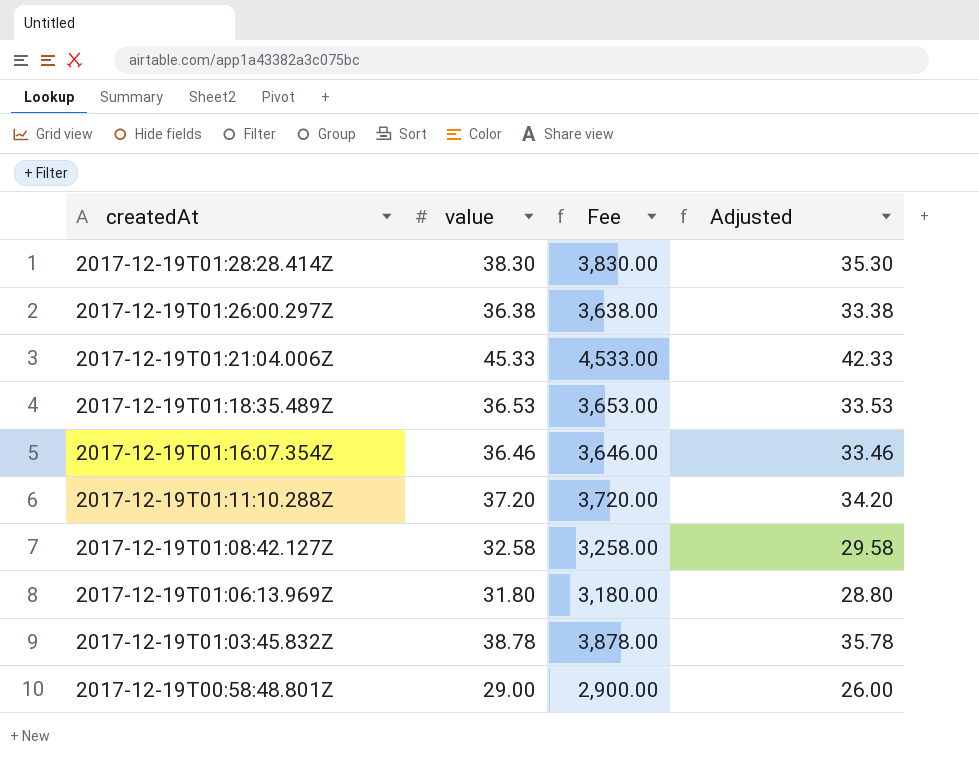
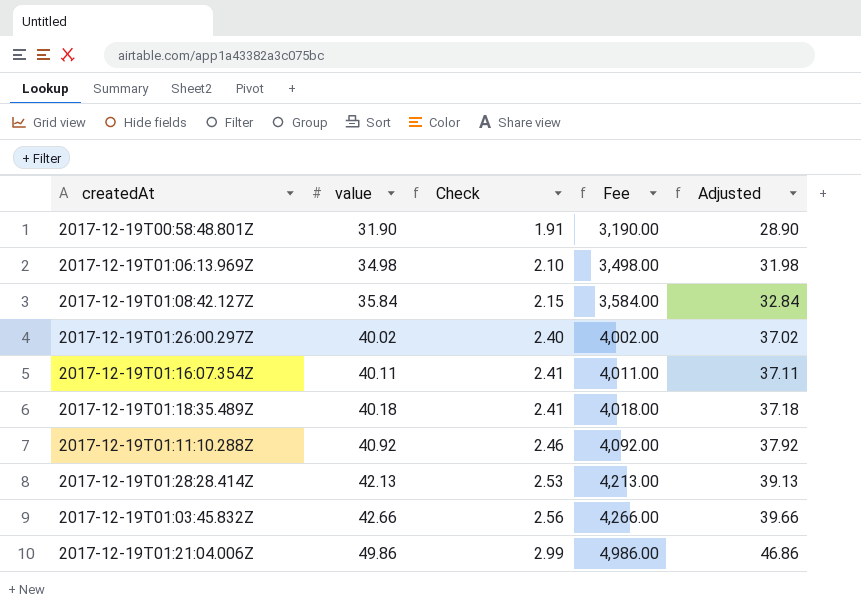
row order: createdAt descending -> value ascending
column Check | formula: none -> [value] * 0.06
2017-12-19T00:58:48.801Z | value: 29.00 -> 31.90
2017-12-19T00:58:48.801Z | Fee: 2,900.00 -> 3,190.00
2017-12-19T00:58:48.801Z | Adjusted: 26.00 -> 28.90
2017-12-19T01:06:13.969Z | value: 31.80 -> 34.98
2017-12-19T01:06:13.969Z | Fee: 3,180.00 -> 3,498.00
2017-12-19T01:06:13.969Z | Adjusted: 28.80 -> 31.98
2017-12-19T01:08:42.127Z | value: 32.58 -> 35.84
2017-12-19T01:08:42.127Z | Fee: 3,258.00 -> 3,584.00
2017-12-19T01:08:42.127Z | Adjusted: 29.58 -> 32.84
2017-12-19T01:26:00.297Z | value: 36.38 -> 40.02
2017-12-19T01:26:00.297Z | Fee: 3,638.00 -> 4,002.00
2017-12-19T01:26:00.297Z | Adjusted: 33.38 -> 37.02
2017-12-19T01:16:07.354Z | value: 36.46 -> 40.11
2017-12-19T01:16:07.354Z | Fee: 3,646.00 -> 4,011.00
2017-12-19T01:16:07.354Z | Adjusted: 33.46 -> 37.11
2017-12-19T01:18:35.489Z | value: 36.53 -> 40.18
2017-12-19T01:18:35.489Z | Fee: 3,653.00 -> 4,018.00
2017-12-19T01:18:35.489Z | Adjusted: 33.53 -> 37.18
2017-12-19T01:11:10.288Z | value: 37.20 -> 40.92
2017-12-19T01:11:10.288Z | Fee: 3,720.00 -> 4,092.00
2017-12-19T01:11:10.288Z | Adjusted: 34.20 -> 37.92
2017-12-19T01:28:28.414Z | value: 38.30 -> 42.13
2017-12-19T01:28:28.414Z | Fee: 3,830.00 -> 4,213.00
2017-12-19T01:28:28.414Z | Adjusted: 35.30 -> 39.13
2017-12-19T01:03:45.832Z | value: 38.78 -> 42.66
2017-12-19T01:03:45.832Z | Fee: 3,878.00 -> 4,266.00
2017-12-19T01:03:45.832Z | Adjusted: 35.78 -> 39.66
2017-12-19T01:21:04.006Z | value: 45.33 -> 49.86
2017-12-19T01:21:04.006Z | Fee: 4,533.00 -> 4,986.00
2017-12-19T01:21:04.006Z | Adjusted: 42.33 -> 46.86

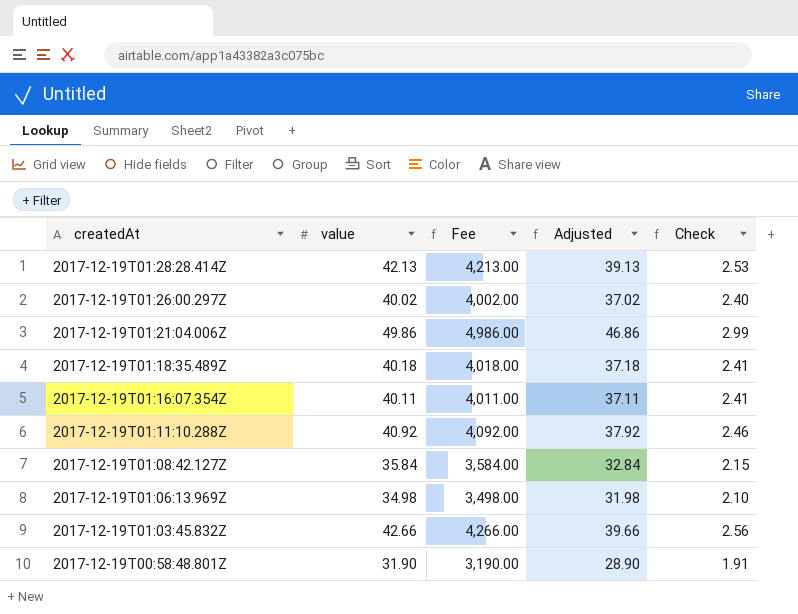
row order: value ascending -> createdAt descending
column Check | position: 3 -> 5

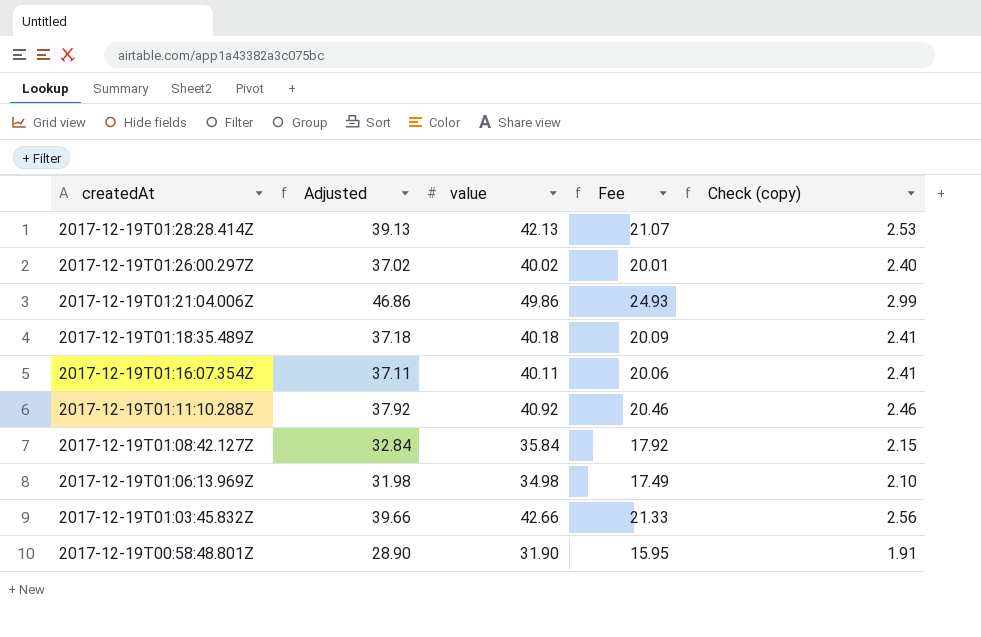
column Adjusted | position: 4 -> 2
column Fee | formula: [value] * 100 -> [value] * 0.5
column name: Check -> Check (copy)

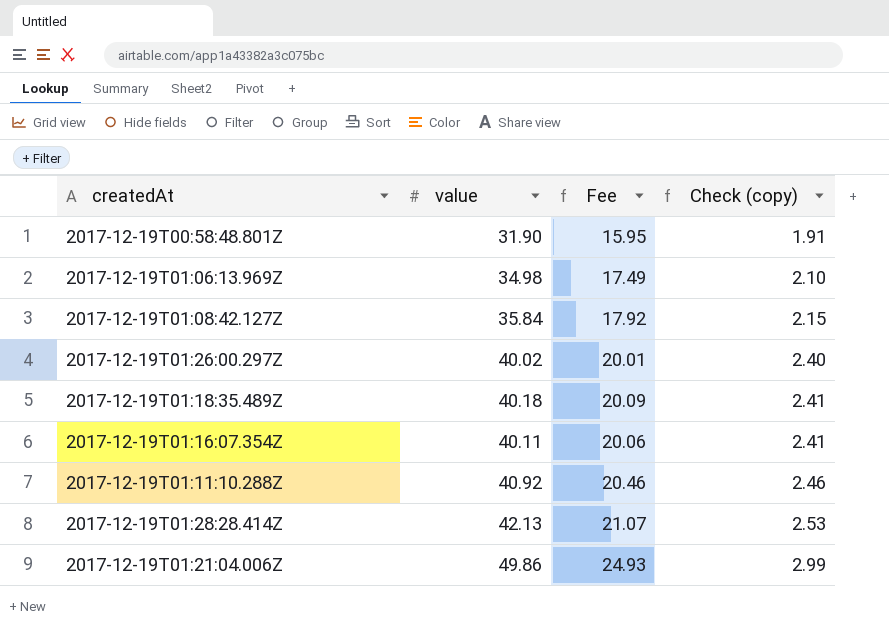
row order: createdAt descending -> Check (copy) ascending
column Adjusted | formula: [value] - 3 -> none
row 2017-12-19T01:03:45.832Z: 39.66 | 42.66 | 21.33 | 2.56 -> none

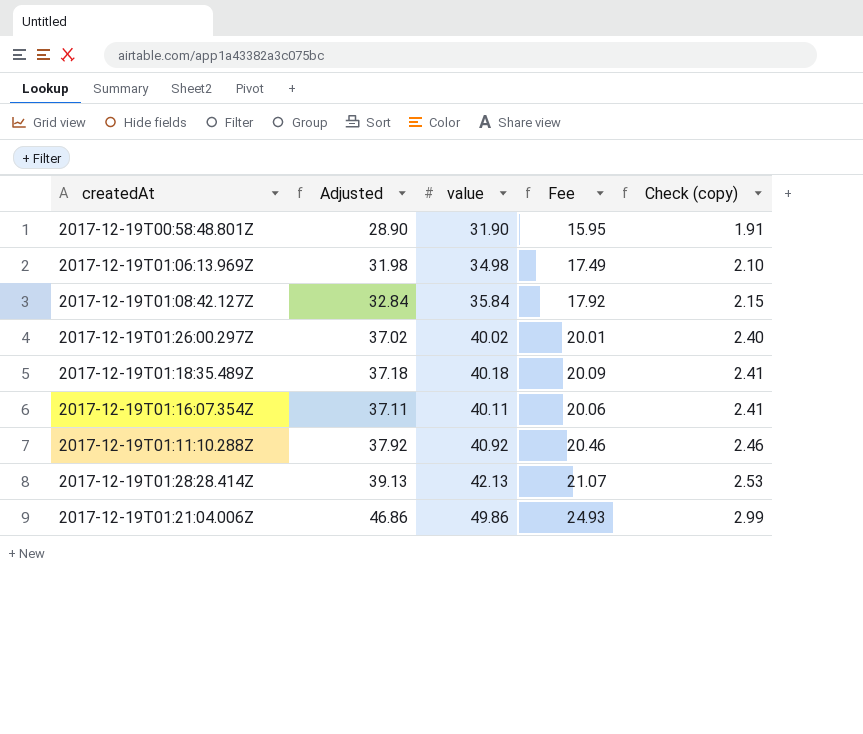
column Adjusted | formula: none -> [value] - 3

